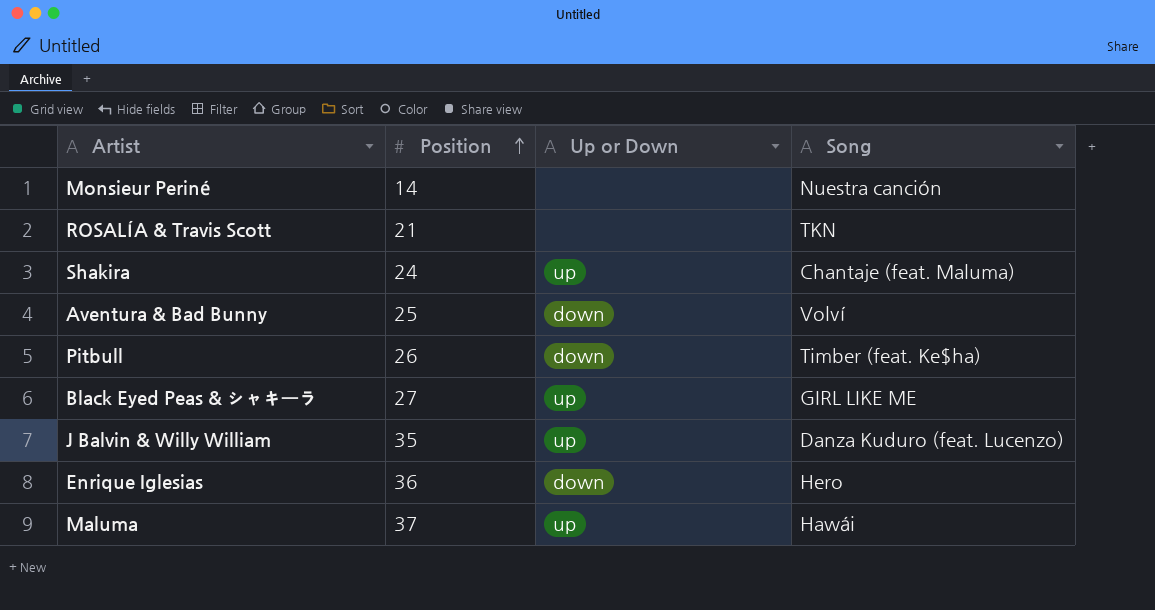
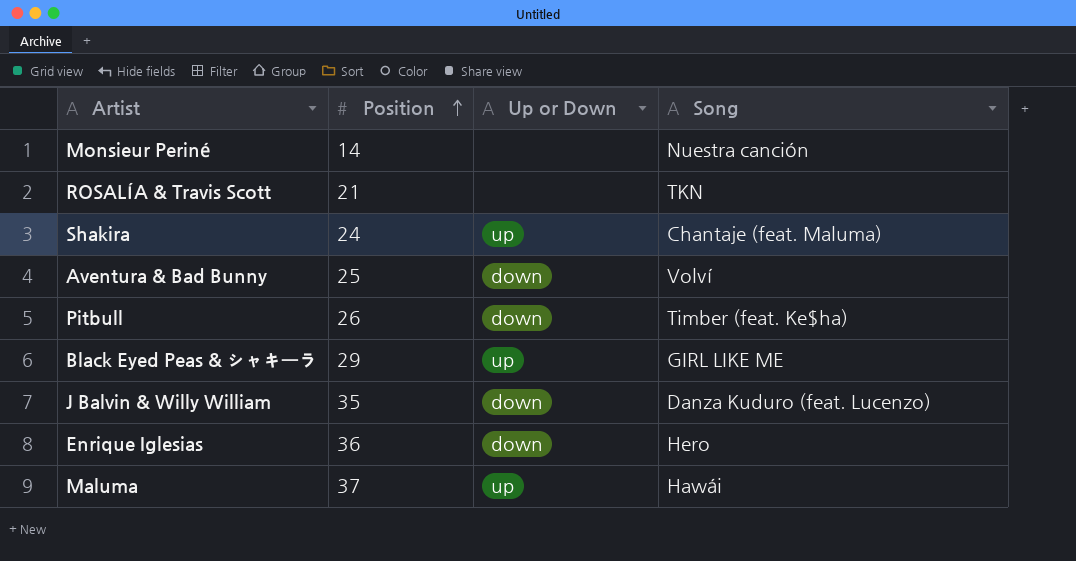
Black Eyed Peas & シャキーラ | Position: 27 -> 29
J Balvin & Willy William | Up or Down: up -> down

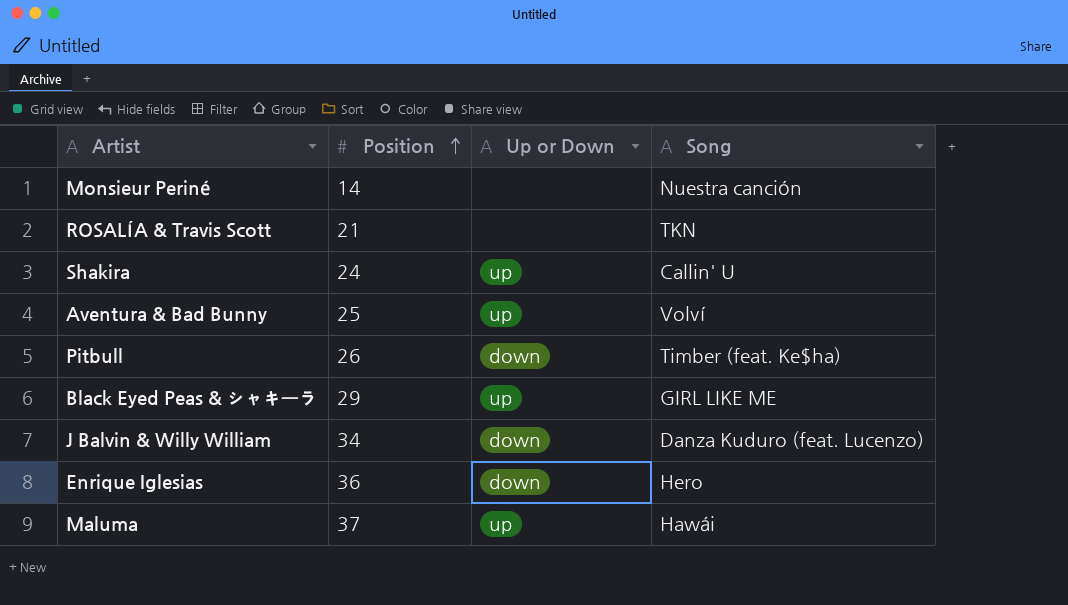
Shakira | Song: Chantaje (feat. Maluma) -> Callin' U
Aventura & Bad Bunny | Up or Down: down -> up
J Balvin & Willy William | Position: 35 -> 34

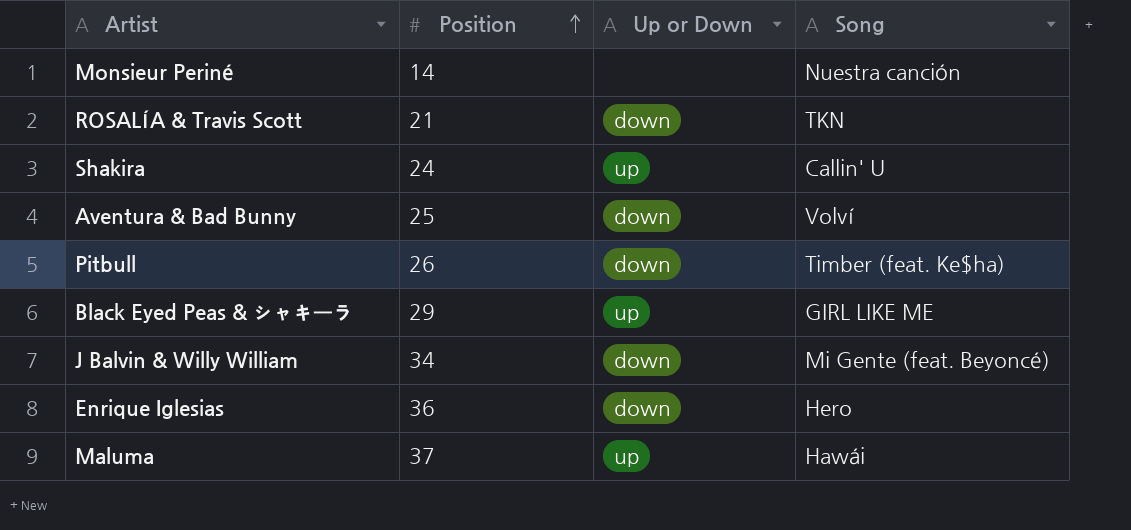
ROSALÍA & Travis Scott | Up or Down: none -> down
Aventura & Bad Bunny | Up or Down: up -> down
J Balvin & Willy William | Song: Danza Kuduro (feat. Lucenzo) -> Mi Gente (feat. Beyoncé)

